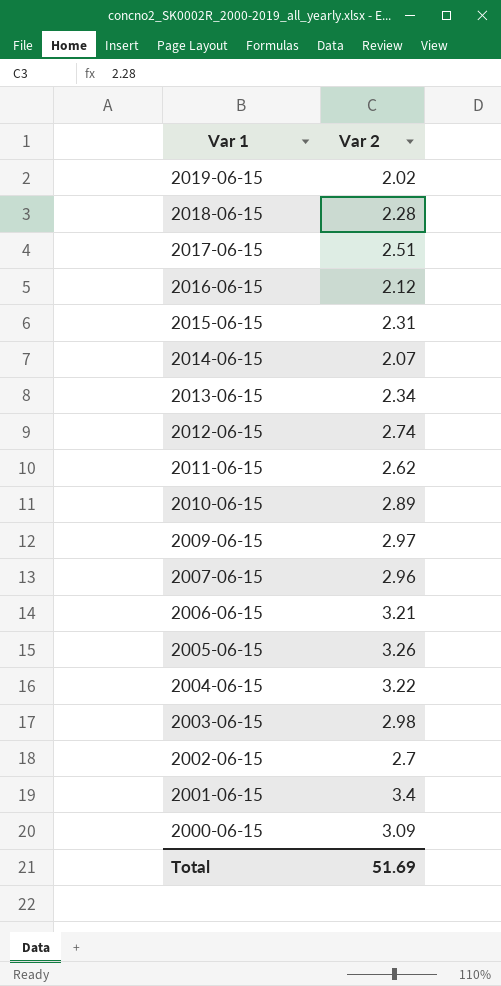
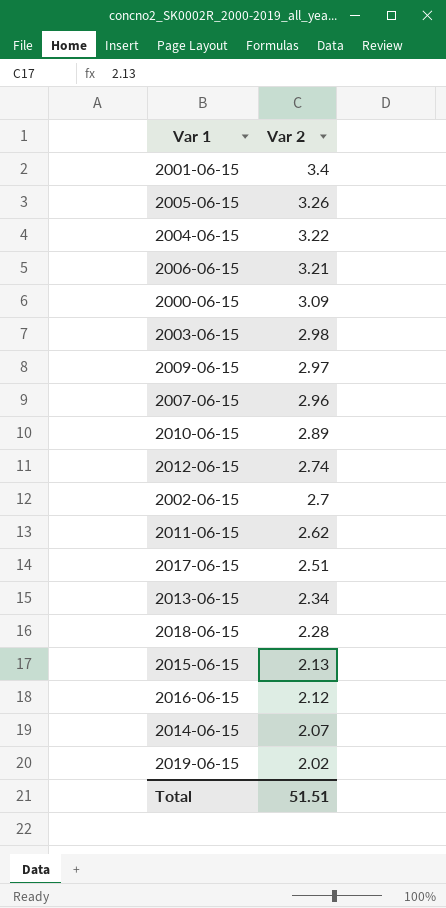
row order: Var 1 descending -> Var 2 descending
2015-06-15 | Var 2: 2.31 -> 2.13
Total | Var 2: 51.69 -> 51.51

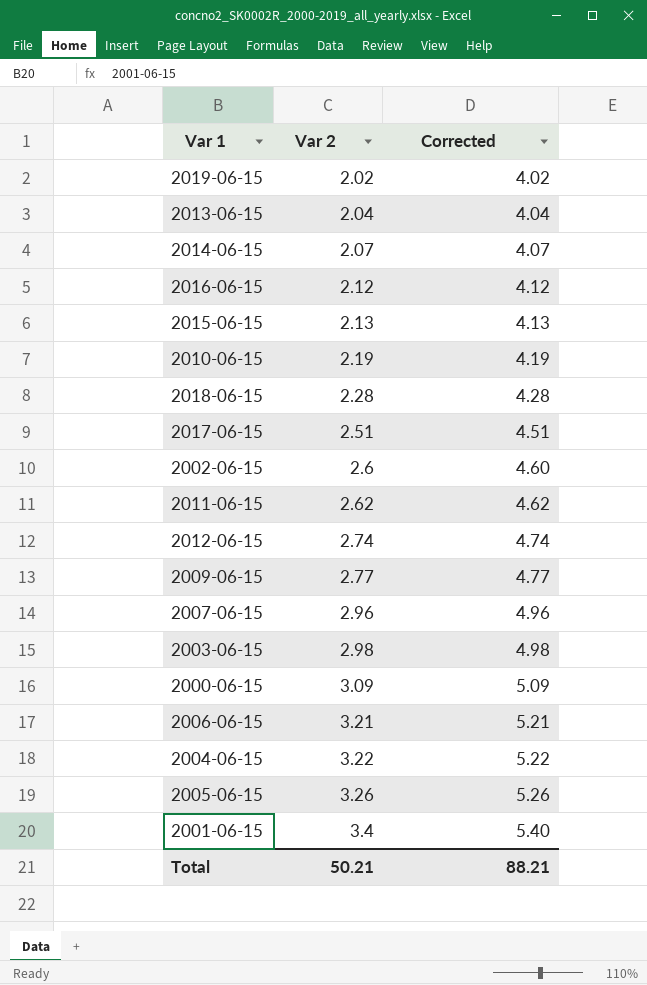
row order: Var 2 descending -> Var 2 ascending
column Corrected | formula: none -> [Var 2] + 2
2013-06-15 | Var 2: 2.34 -> 2.04
2010-06-15 | Var 2: 2.89 -> 2.19
2002-06-15 | Var 2: 2.7 -> 2.6
2009-06-15 | Var 2: 2.97 -> 2.77
Total | Var 2: 51.51 -> 50.21

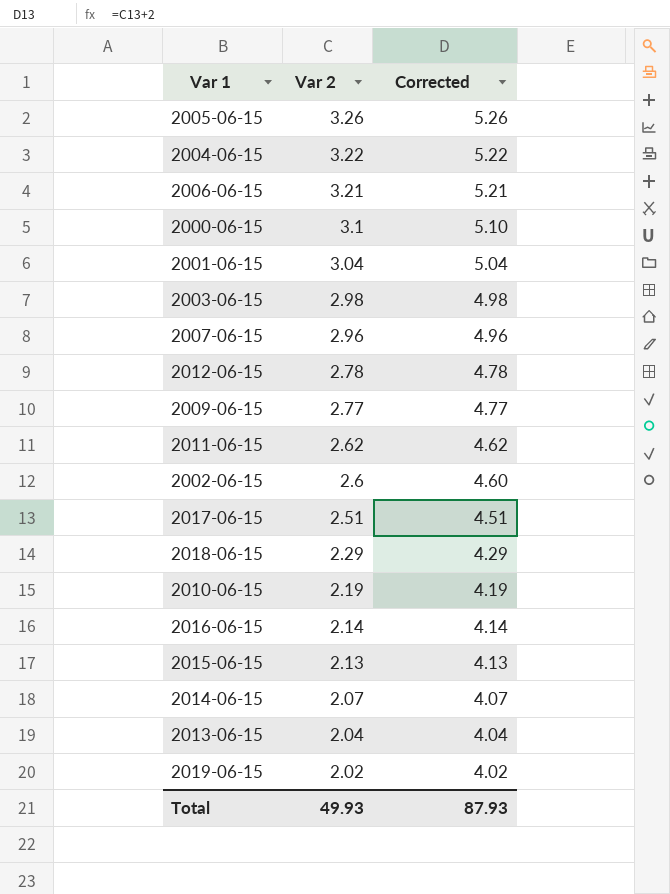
row order: Var 2 ascending -> Var 2 descending
2000-06-15 | Var 2: 3.09 -> 3.1
2000-06-15 | Corrected: 5.09 -> 5.10
2001-06-15 | Var 2: 3.4 -> 3.04
2001-06-15 | Corrected: 5.40 -> 5.04
2012-06-15 | Var 2: 2.74 -> 2.78
2012-06-15 | Corrected: 4.74 -> 4.78
2018-06-15 | Var 2: 2.28 -> 2.29
2018-06-15 | Corrected: 4.28 -> 4.29
2016-06-15 | Var 2: 2.12 -> 2.14
2016-06-15 | Corrected: 4.12 -> 4.14
Total | Var 2: 50.21 -> 49.93
Total | Corrected: 88.21 -> 87.93

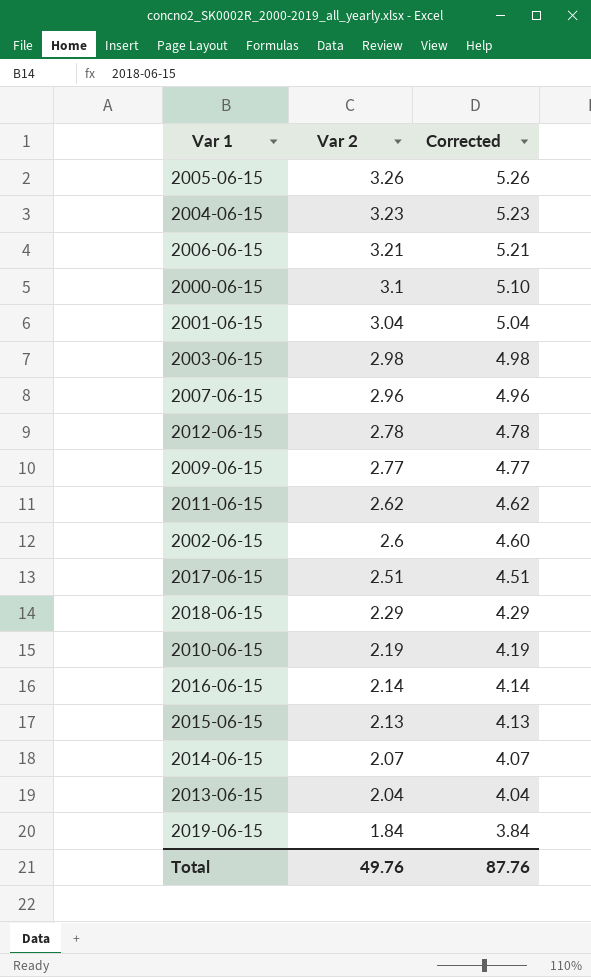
2004-06-15 | Var 2: 3.22 -> 3.23
2004-06-15 | Corrected: 5.22 -> 5.23
2019-06-15 | Var 2: 2.02 -> 1.84
2019-06-15 | Corrected: 4.02 -> 3.84
Total | Var 2: 49.93 -> 49.76
Total | Corrected: 87.93 -> 87.76

